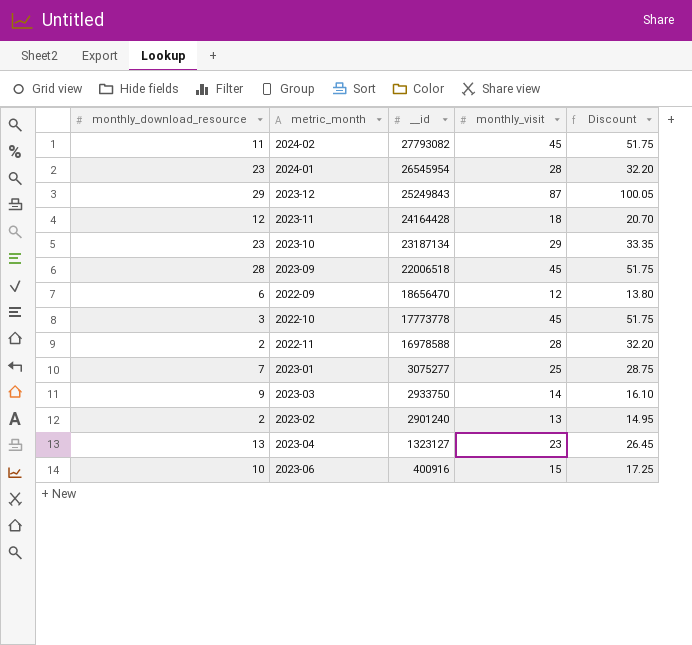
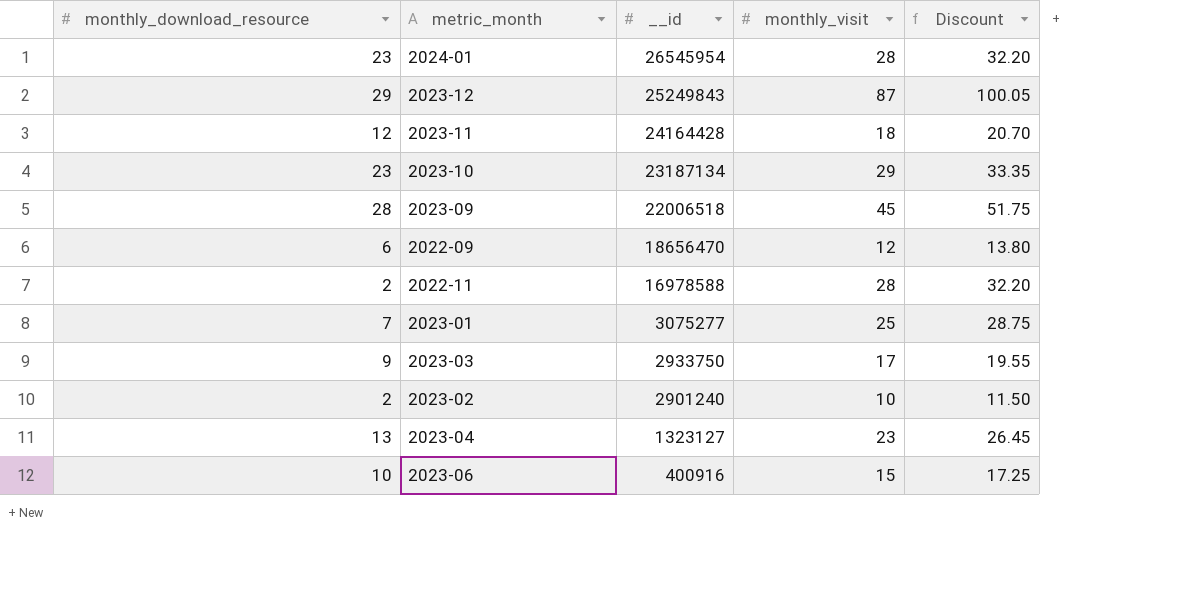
row 2024-02: 11 | 27793082 | 45 | 51.75 -> none
row 2022-10: 3 | 17773778 | 45 | 51.75 -> none
2023-03 | monthly_visit: 14 -> 17
2023-03 | Discount: 16.10 -> 19.55
2023-02 | monthly_visit: 13 -> 10
2023-02 | Discount: 14.95 -> 11.50

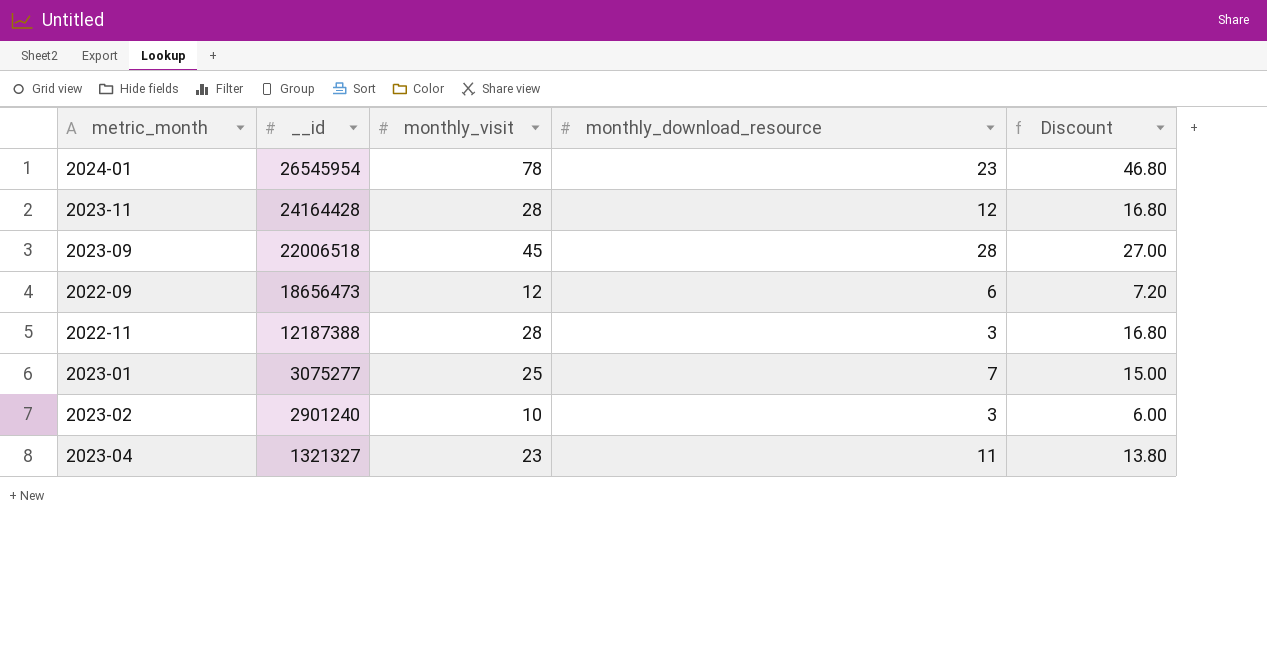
column monthly_download_resource | position: 1 -> 4
column Discount | formula: [monthly_visit] * 1.15 -> [monthly_visit] * 0.6
row 2023-12: 29 | 25249843 | 87 | 100.05 -> none
row 2023-10: 23 | 23187134 | 29 | 33.35 -> none
row 2023-03: 9 | 2933750 | 17 | 19.55 -> none
row 2023-06: 10 | 400916 | 15 | 17.25 -> none
2024-01 | monthly_visit: 28 -> 78
2023-11 | monthly_visit: 18 -> 28
2022-09 | __id: 18656470 -> 18656473
2022-11 | __id: 16978588 -> 12187388
2022-11 | monthly_download_resource: 2 -> 3
2023-02 | monthly_download_resource: 2 -> 3
2023-04 | __id: 1323127 -> 1321327
2023-04 | monthly_download_resource: 13 -> 11

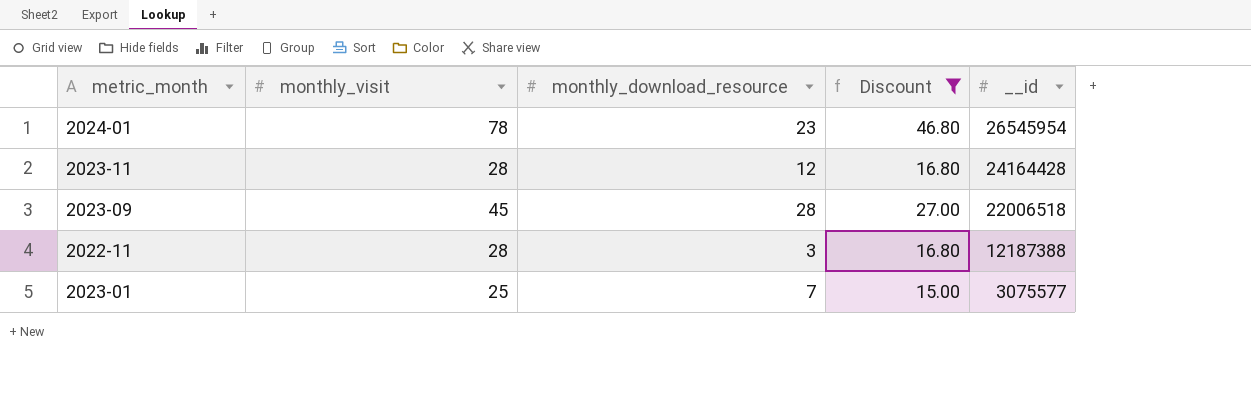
filter: none -> Discount >= 15.00
column __id | position: 2 -> 5
2023-01 | __id: 3075277 -> 3075577

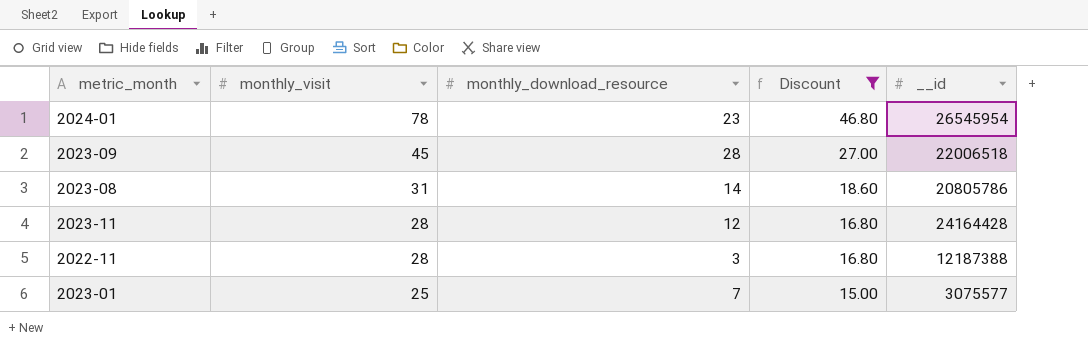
row order: __id descending -> monthly_visit descending
row 2023-08: none -> 31 | 14 | 18.60 | 20805786

